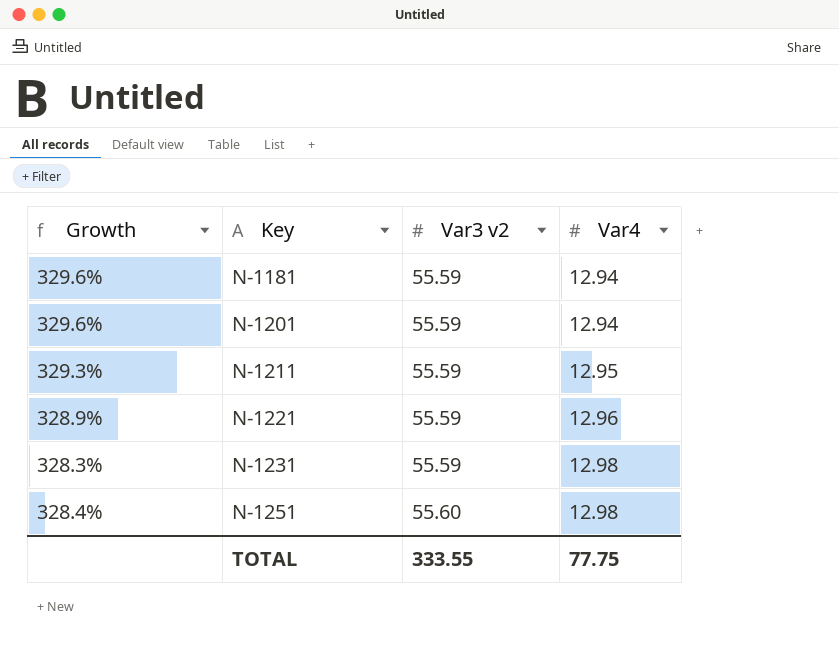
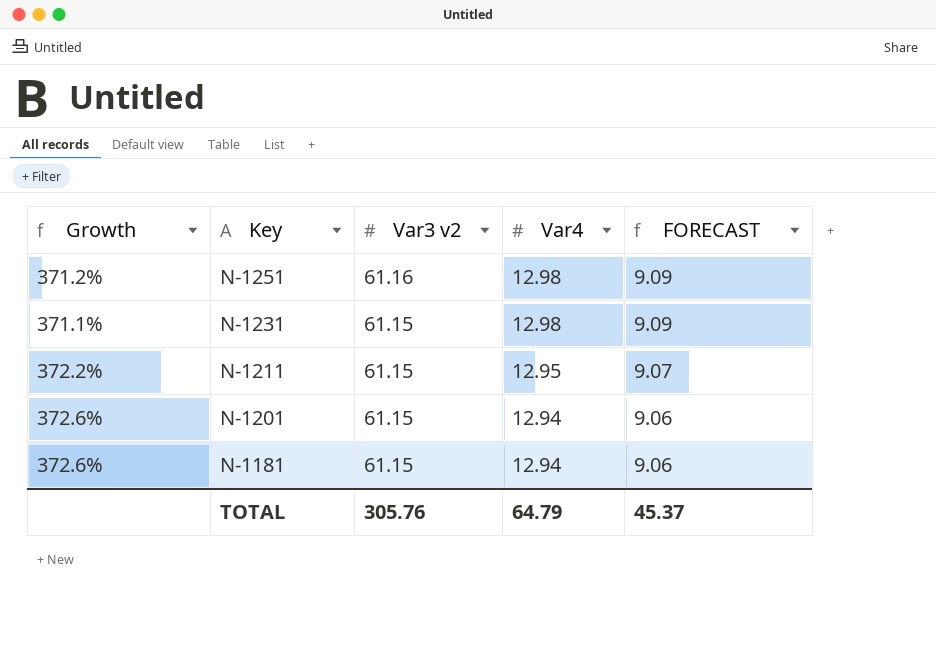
row order: Key ascending -> Key descending
column FORECAST | formula: none -> [Var4] * 0.7
row N-1221: 328.9% | 55.59 | 12.96 -> none
N-1251 | Growth: 328.4% -> 371.2%
N-1251 | Var3 v2: 55.60 -> 61.16
N-1231 | Growth: 328.3% -> 371.1%
N-1231 | Var3 v2: 55.59 -> 61.15
N-1211 | Growth: 329.3% -> 372.2%
N-1211 | Var3 v2: 55.59 -> 61.15
N-1201 | Growth: 329.6% -> 372.6%
N-1201 | Var3 v2: 55.59 -> 61.15
N-1181 | Growth: 329.6% -> 372.6%
N-1181 | Var3 v2: 55.59 -> 61.15
TOTAL | Var3 v2: 333.55 -> 305.76
TOTAL | Var4: 77.75 -> 64.79

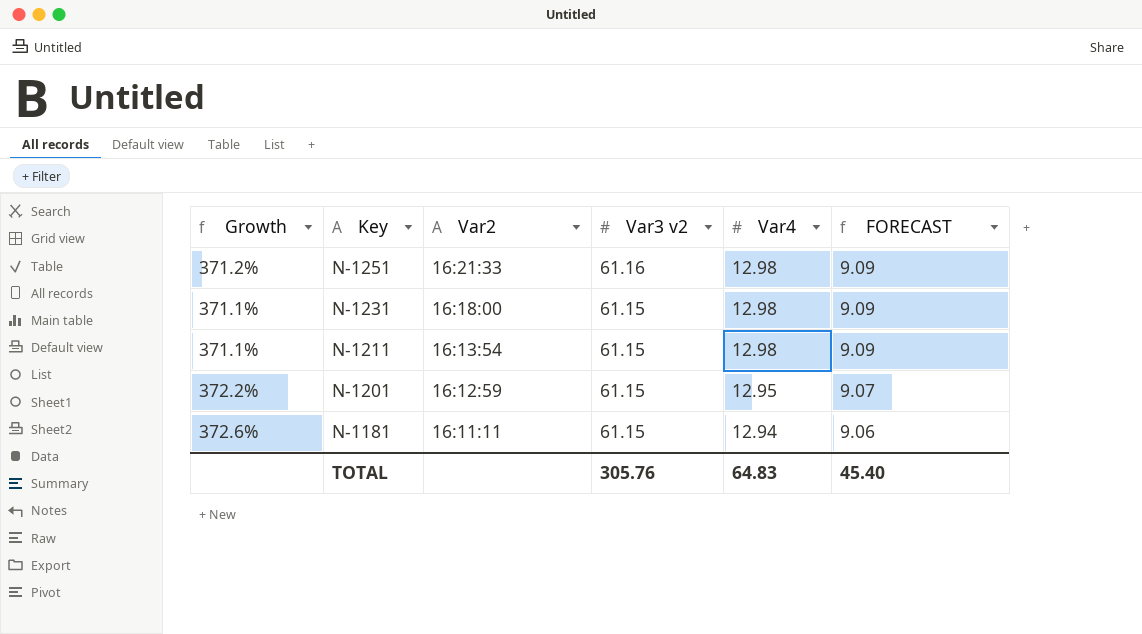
column Var2 | position: none -> 3
N-1211 | Growth: 372.2% -> 371.1%
N-1211 | Var4: 12.95 -> 12.98
N-1211 | FORECAST: 9.07 -> 9.09
N-1201 | Growth: 372.6% -> 372.2%
N-1201 | Var4: 12.94 -> 12.95
N-1201 | FORECAST: 9.06 -> 9.07
TOTAL | Var4: 64.79 -> 64.83
TOTAL | FORECAST: 45.37 -> 45.40

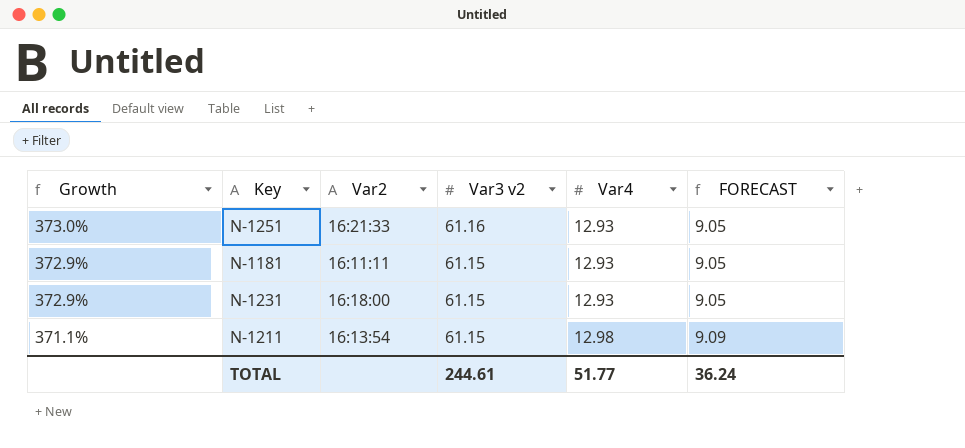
row order: Key descending -> Growth descending
row N-1201: 372.2% | 16:12:59 | 61.15 | 12.95 | 9.07 -> none
N-1251 | Growth: 371.2% -> 373.0%
N-1251 | Var4: 12.98 -> 12.93
N-1251 | FORECAST: 9.09 -> 9.05
N-1181 | Growth: 372.6% -> 372.9%
N-1181 | Var4: 12.94 -> 12.93
N-1181 | FORECAST: 9.06 -> 9.05
N-1231 | Growth: 371.1% -> 372.9%
N-1231 | Var4: 12.98 -> 12.93
N-1231 | FORECAST: 9.09 -> 9.05
TOTAL | Var3 v2: 305.76 -> 244.61
TOTAL | Var4: 64.83 -> 51.77
TOTAL | FORECAST: 45.40 -> 36.24

